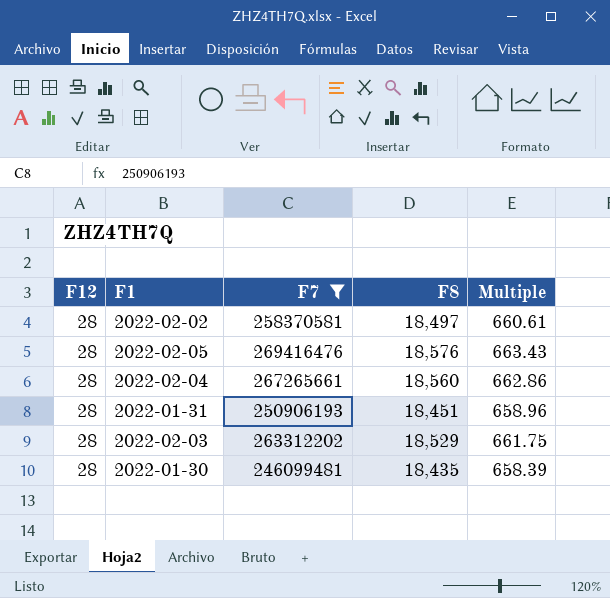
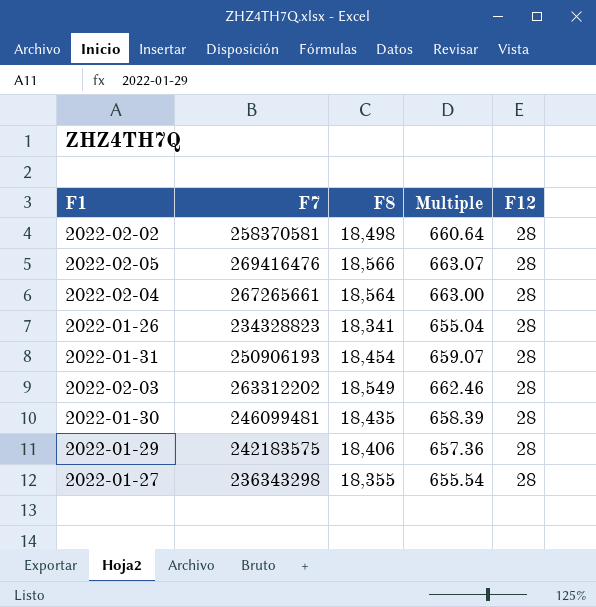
filter: F7 >= 246099481 -> none
column F12 | position: 1 -> 5
2022-02-02 | F8: 18,497 -> 18,498
2022-02-02 | Multiple: 660.61 -> 660.64
2022-02-05 | F8: 18,576 -> 18,566
2022-02-05 | Multiple: 663.43 -> 663.07
2022-02-04 | F8: 18,560 -> 18,564
2022-02-04 | Multiple: 662.86 -> 663.00
2022-01-31 | F8: 18,451 -> 18,454
2022-01-31 | Multiple: 658.96 -> 659.07
2022-02-03 | F8: 18,529 -> 18,549
2022-02-03 | Multiple: 661.75 -> 662.46

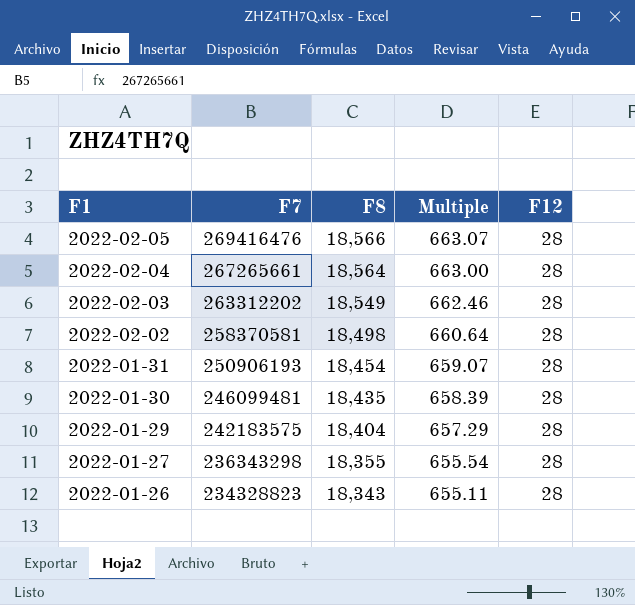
row order: none -> F1 descending
2022-01-29 | F8: 18,406 -> 18,404
2022-01-29 | Multiple: 657.36 -> 657.29
2022-01-26 | F8: 18,341 -> 18,343
2022-01-26 | Multiple: 655.04 -> 655.11

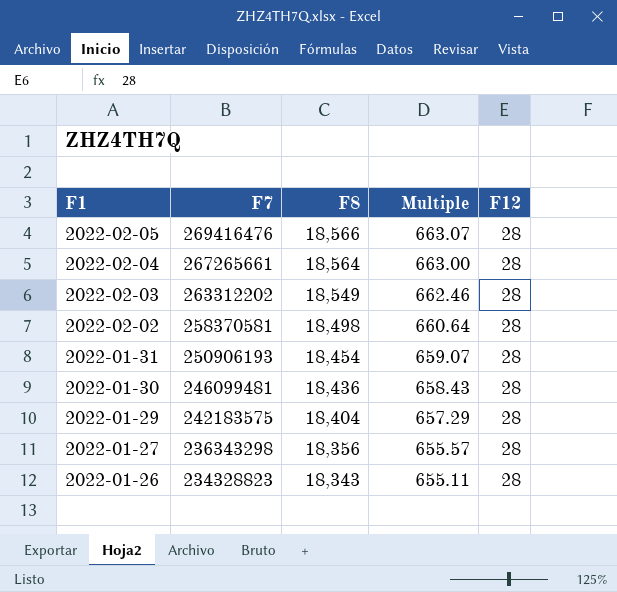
2022-01-30 | F8: 18,435 -> 18,436
2022-01-30 | Multiple: 658.39 -> 658.43
2022-01-27 | F8: 18,355 -> 18,356
2022-01-27 | Multiple: 655.54 -> 655.57

